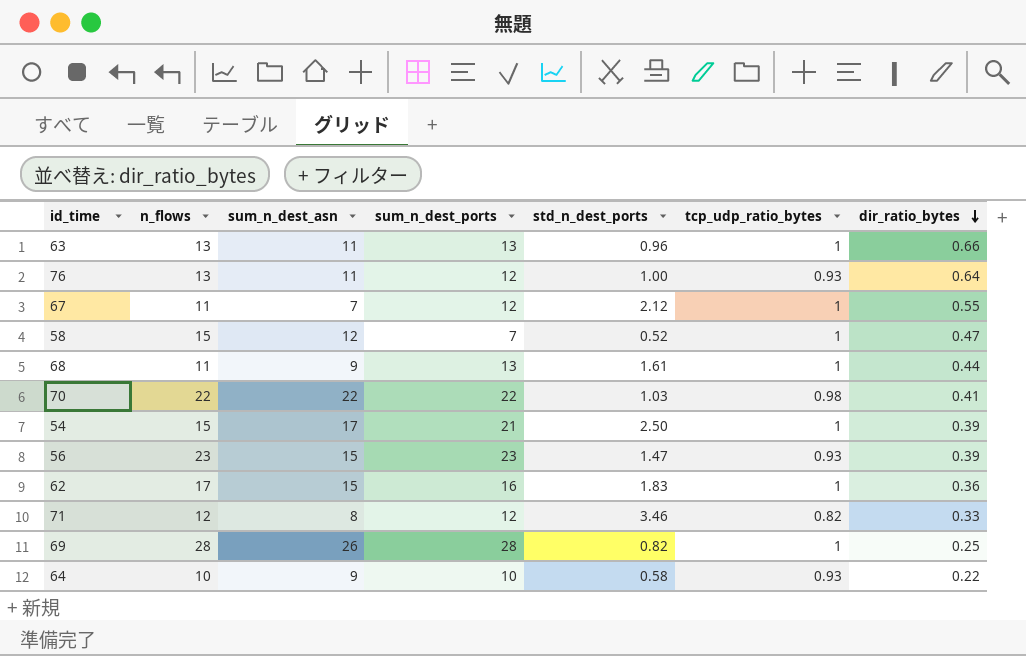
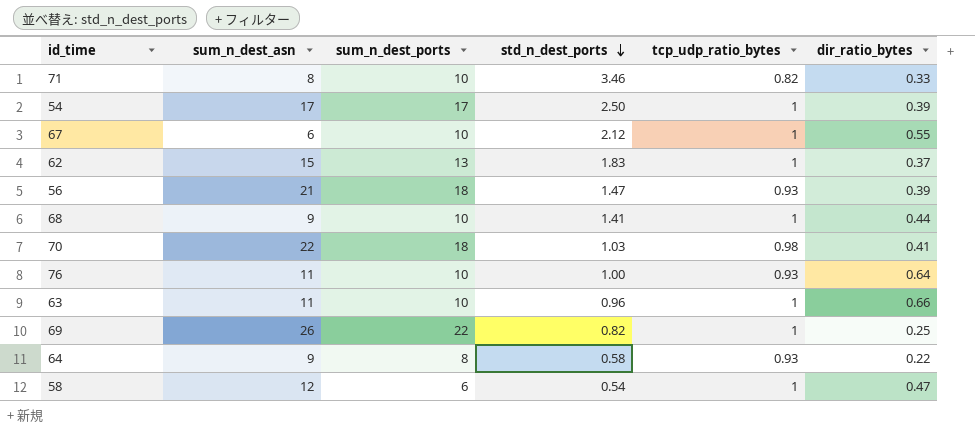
row order: dir_ratio_bytes descending -> std_n_dest_ports descending
column n_flows | position: 2 -> none
71 | sum_n_dest_ports: 12 -> 10
54 | sum_n_dest_ports: 21 -> 17
67 | sum_n_dest_asn: 7 -> 6
67 | sum_n_dest_ports: 12 -> 10
62 | sum_n_dest_ports: 16 -> 13
62 | dir_ratio_bytes: 0.36 -> 0.37
56 | sum_n_dest_asn: 15 -> 21
56 | sum_n_dest_ports: 23 -> 18
68 | sum_n_dest_ports: 13 -> 10
68 | std_n_dest_ports: 1.61 -> 1.41
70 | sum_n_dest_ports: 22 -> 18
76 | sum_n_dest_ports: 12 -> 10
63 | sum_n_dest_ports: 13 -> 10
69 | sum_n_dest_ports: 28 -> 22
64 | sum_n_dest_ports: 10 -> 8
58 | sum_n_dest_ports: 7 -> 6
58 | std_n_dest_ports: 0.52 -> 0.54

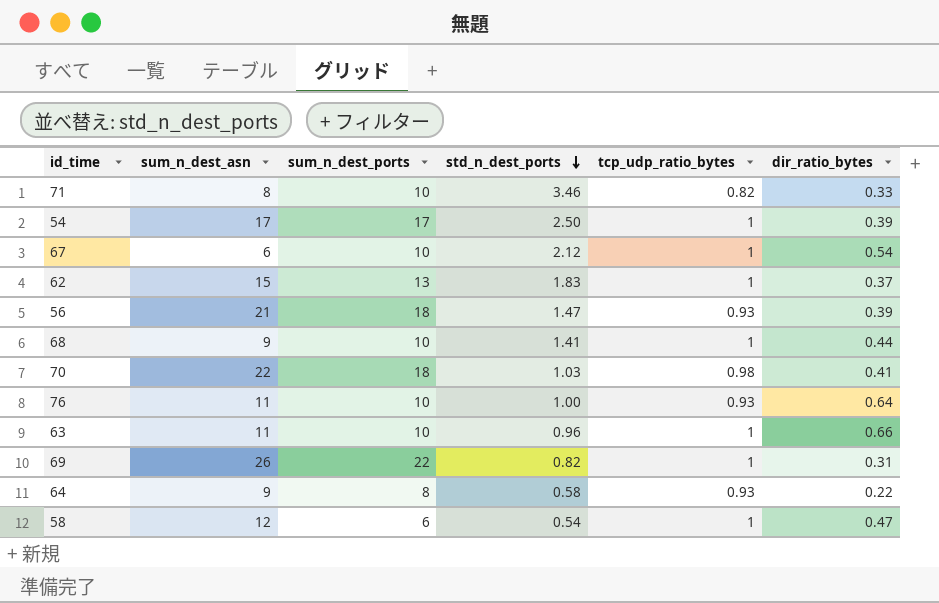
67 | dir_ratio_bytes: 0.55 -> 0.54
69 | dir_ratio_bytes: 0.25 -> 0.31

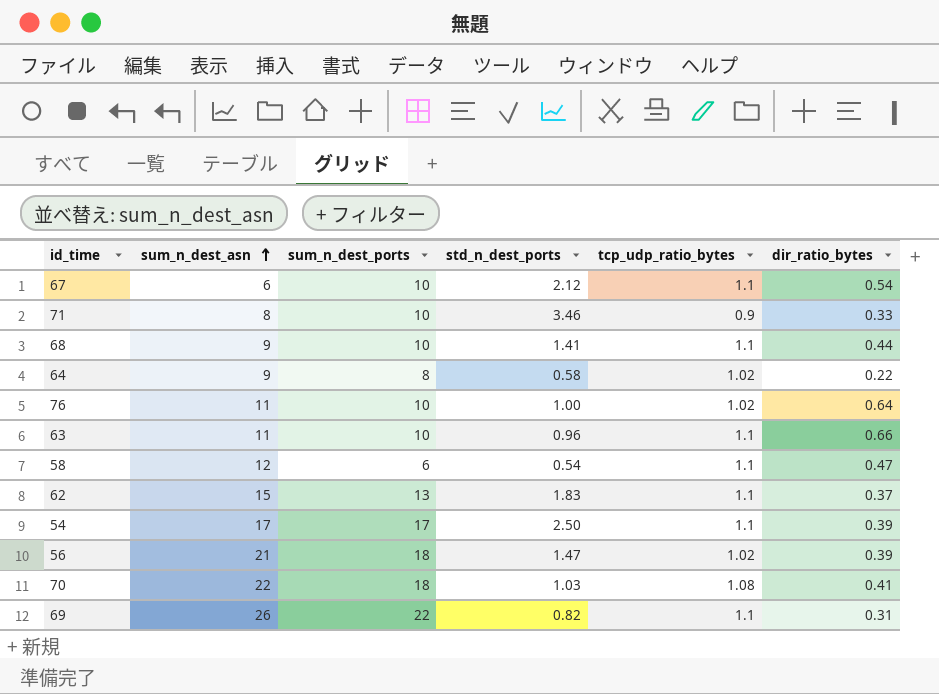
row order: std_n_dest_ports descending -> sum_n_dest_asn ascending
67 | tcp_udp_ratio_bytes: 1 -> 1.1
71 | tcp_udp_ratio_bytes: 0.82 -> 0.9
68 | tcp_udp_ratio_bytes: 1 -> 1.1
64 | tcp_udp_ratio_bytes: 0.93 -> 1.02
76 | tcp_udp_ratio_bytes: 0.93 -> 1.02
63 | tcp_udp_ratio_bytes: 1 -> 1.1
58 | tcp_udp_ratio_bytes: 1 -> 1.1
62 | tcp_udp_ratio_bytes: 1 -> 1.1
54 | tcp_udp_ratio_bytes: 1 -> 1.1
56 | tcp_udp_ratio_bytes: 0.93 -> 1.02
70 | tcp_udp_ratio_bytes: 0.98 -> 1.08
69 | tcp_udp_ratio_bytes: 1 -> 1.1

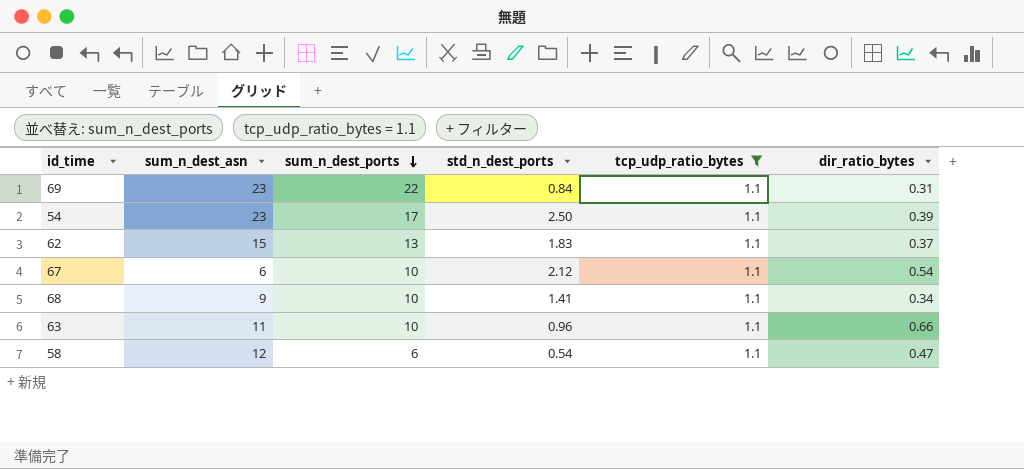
filter: none -> tcp_udp_ratio_bytes = 1.1
row order: sum_n_dest_asn ascending -> sum_n_dest_ports descending
69 | sum_n_dest_asn: 26 -> 23
69 | std_n_dest_ports: 0.82 -> 0.84
54 | sum_n_dest_asn: 17 -> 23
68 | dir_ratio_bytes: 0.44 -> 0.34

